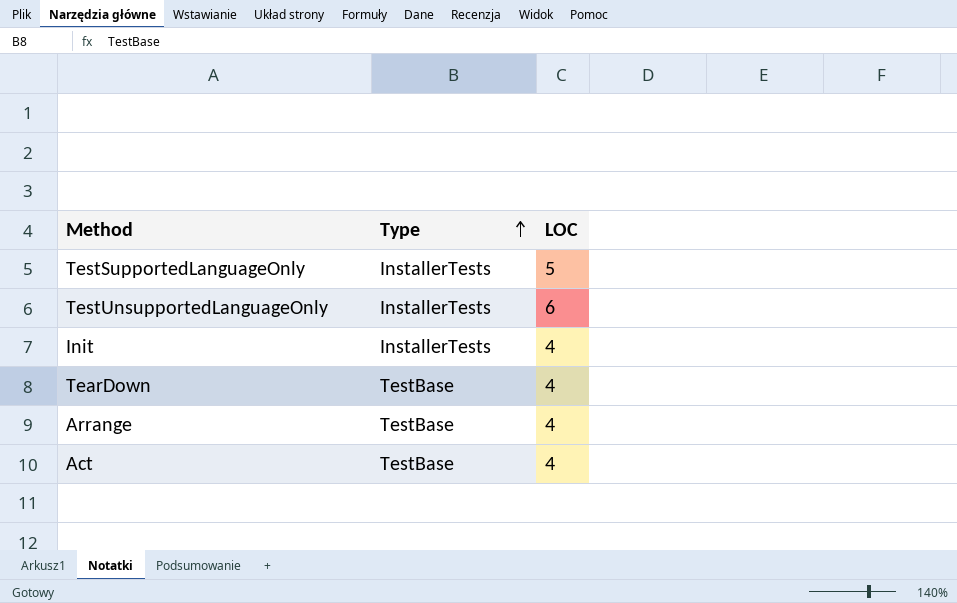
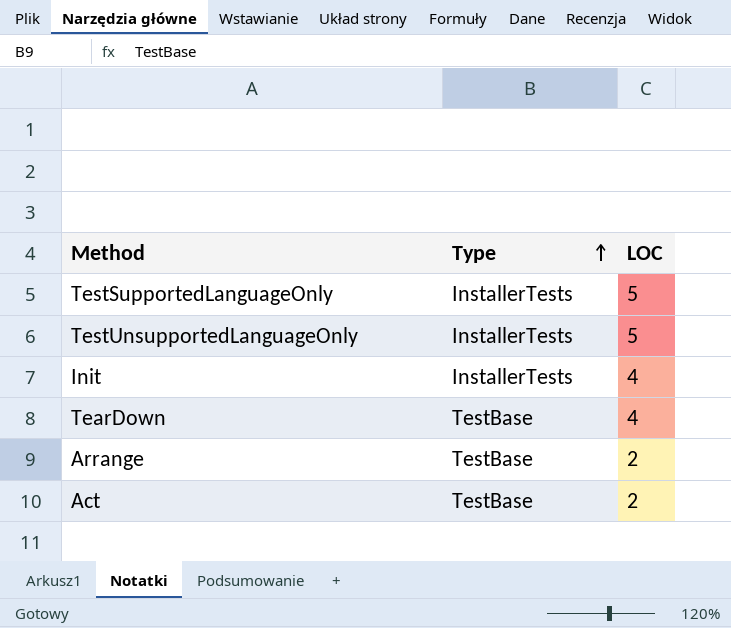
TestUnsupportedLanguageOnly | LOC: 6 -> 5
Arrange | LOC: 4 -> 2
Act | LOC: 4 -> 2

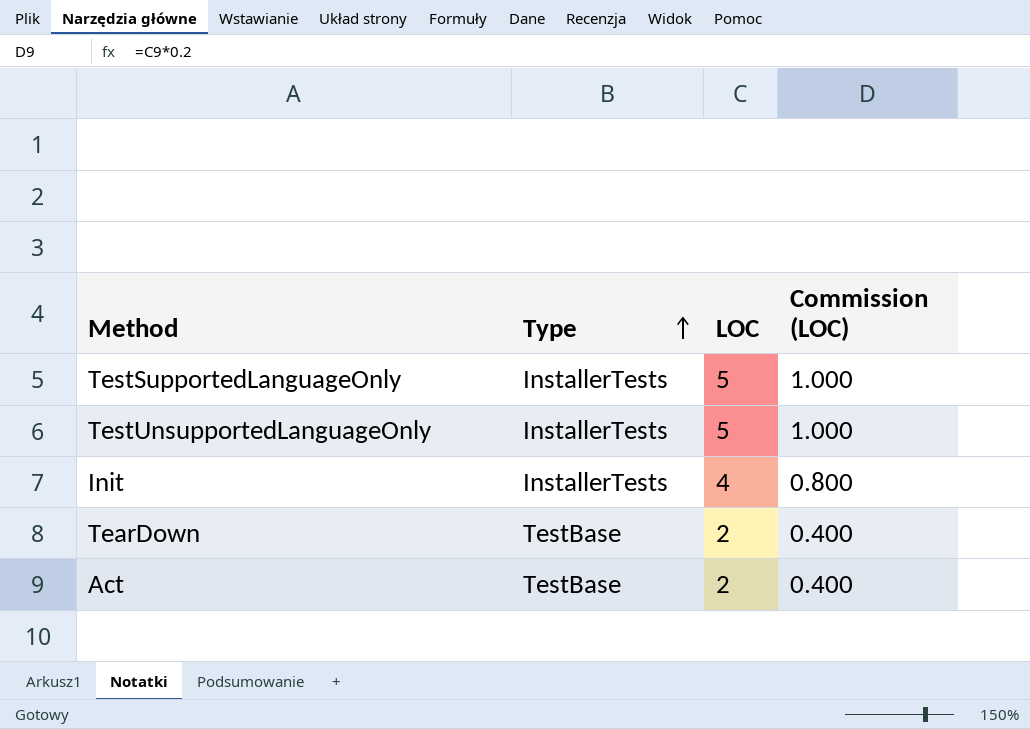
column Commission (LOC) | formula: none -> [LOC] * 0.2
row Arrange: TestBase | 2 -> none
TearDown | LOC: 4 -> 2

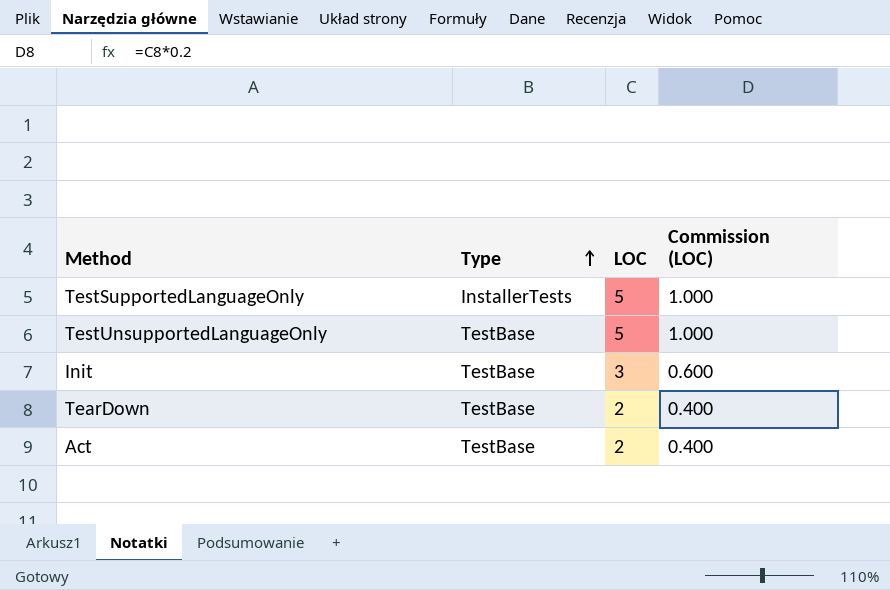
TestUnsupportedLanguageOnly | Type: InstallerTests -> TestBase
Init | Type: InstallerTests -> TestBase
Init | LOC: 4 -> 3
Init | Commission (LOC): 0.800 -> 0.600

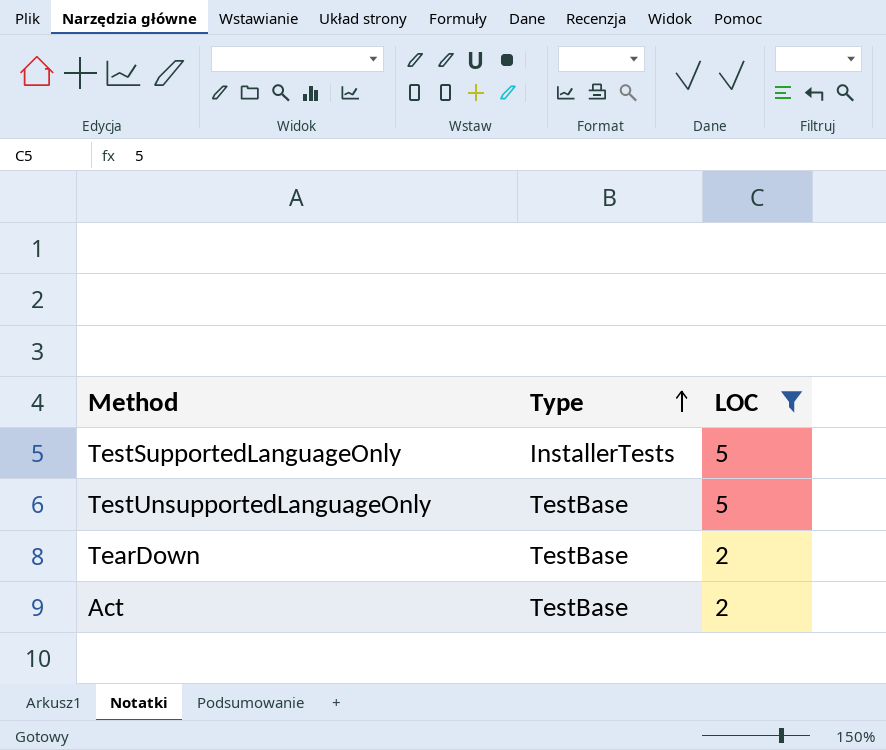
filter: none -> LOC != 3
column Commission (LOC) | formula: [LOC] * 0.2 -> none

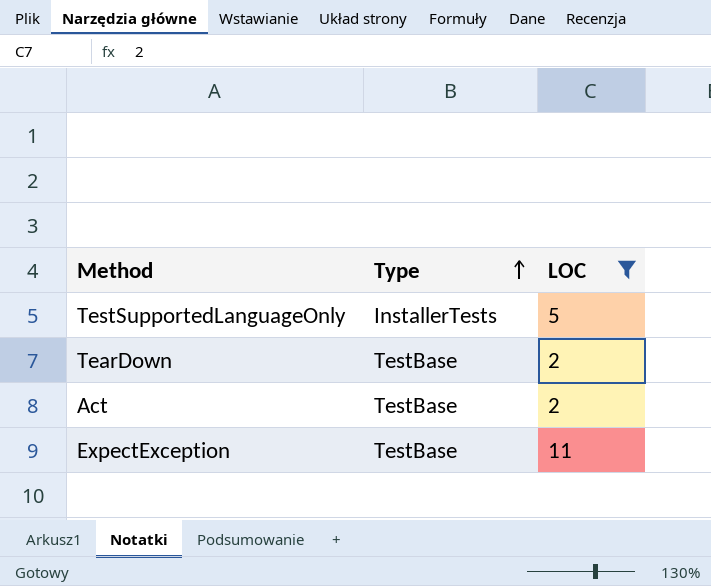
row TestUnsupportedLanguageOnly: TestBase | 5 -> none
row ExpectException: none -> TestBase | 11

